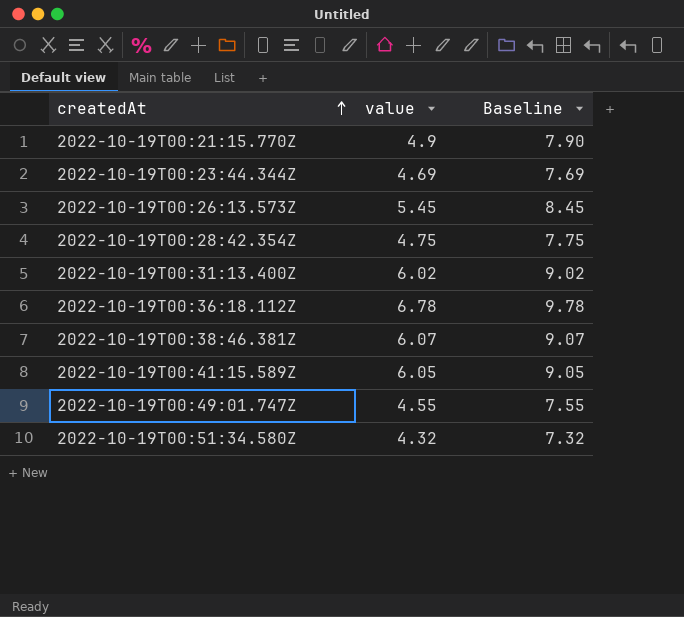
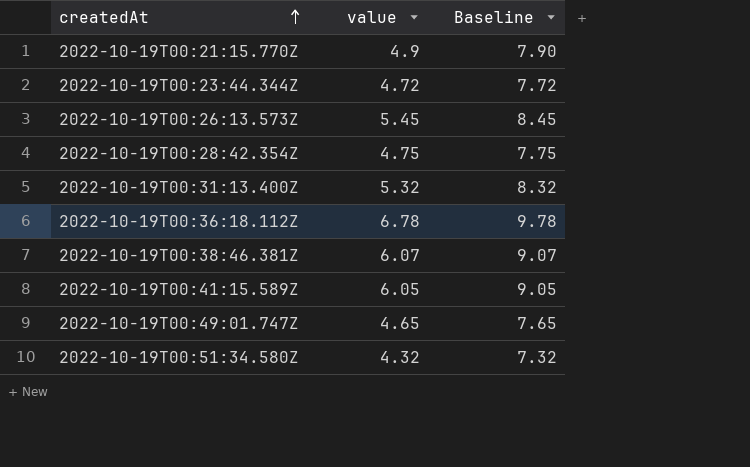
2022-10-19T00:23:44.344Z | value: 4.69 -> 4.72
2022-10-19T00:23:44.344Z | Baseline: 7.69 -> 7.72
2022-10-19T00:31:13.400Z | value: 6.02 -> 5.32
2022-10-19T00:31:13.400Z | Baseline: 9.02 -> 8.32
2022-10-19T00:49:01.747Z | value: 4.55 -> 4.65
2022-10-19T00:49:01.747Z | Baseline: 7.55 -> 7.65

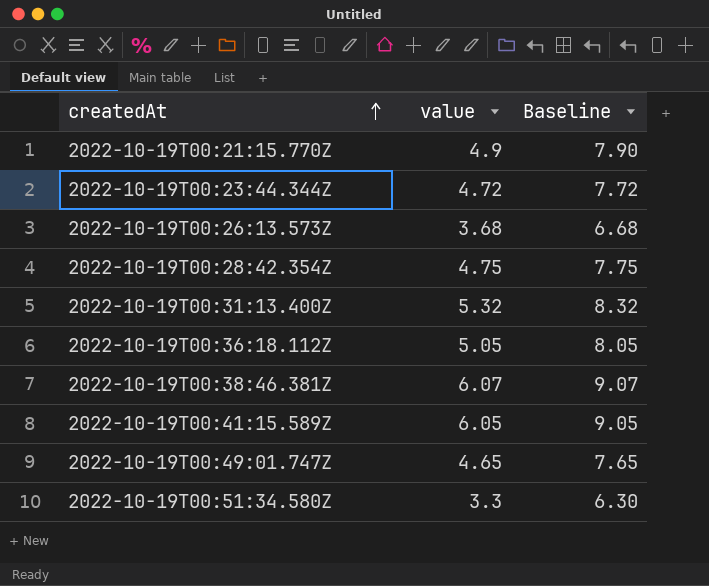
2022-10-19T00:26:13.573Z | value: 5.45 -> 3.68
2022-10-19T00:26:13.573Z | Baseline: 8.45 -> 6.68
2022-10-19T00:36:18.112Z | value: 6.78 -> 5.05
2022-10-19T00:36:18.112Z | Baseline: 9.78 -> 8.05
2022-10-19T00:51:34.580Z | value: 4.32 -> 3.3
2022-10-19T00:51:34.580Z | Baseline: 7.32 -> 6.30

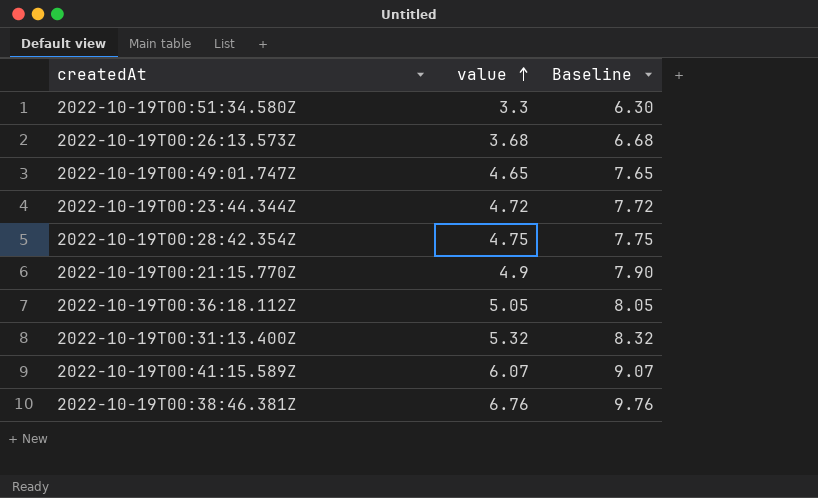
row order: createdAt ascending -> value ascending
2022-10-19T00:41:15.589Z | value: 6.05 -> 6.07
2022-10-19T00:41:15.589Z | Baseline: 9.05 -> 9.07
2022-10-19T00:38:46.381Z | value: 6.07 -> 6.76
2022-10-19T00:38:46.381Z | Baseline: 9.07 -> 9.76

